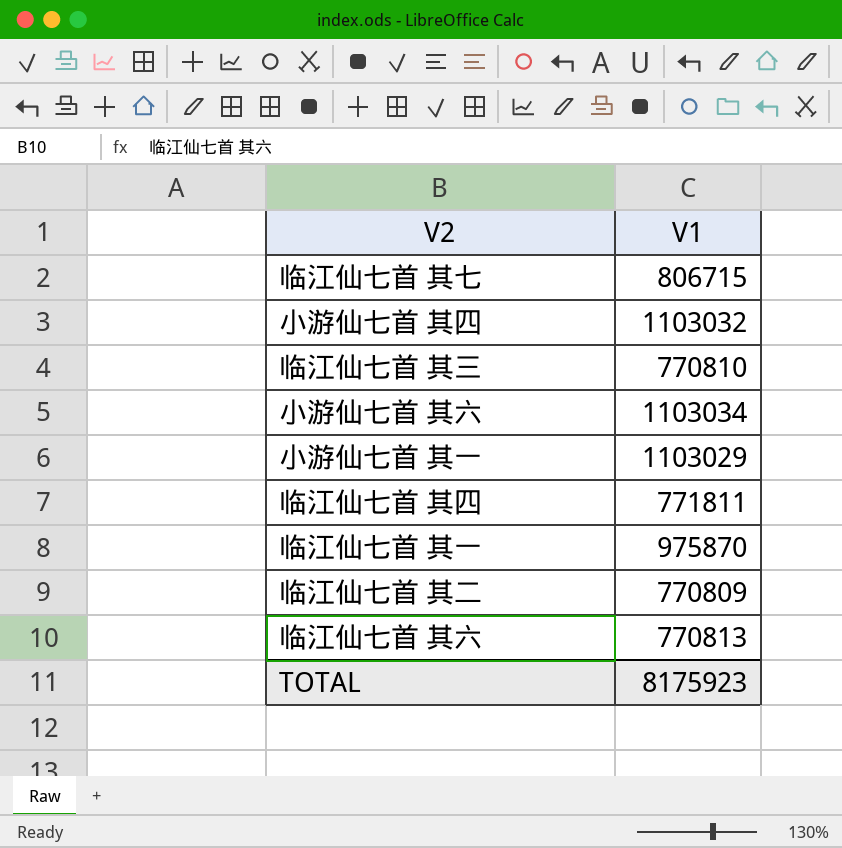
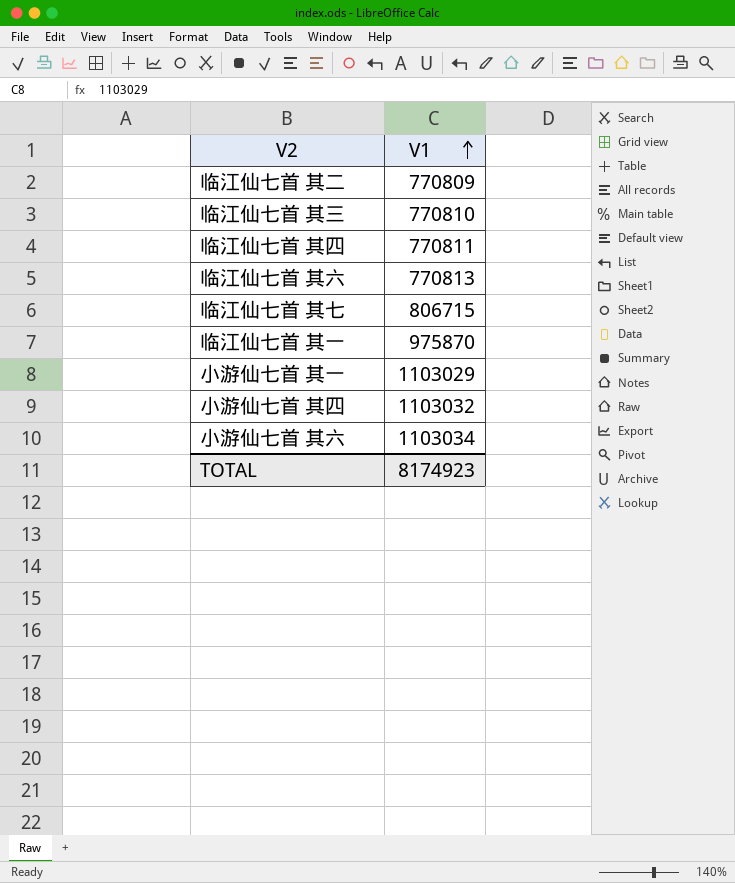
row order: none -> V1 ascending
临江仙七首 其四 | V1: 771811 -> 770811
TOTAL | V1: 8175923 -> 8174923

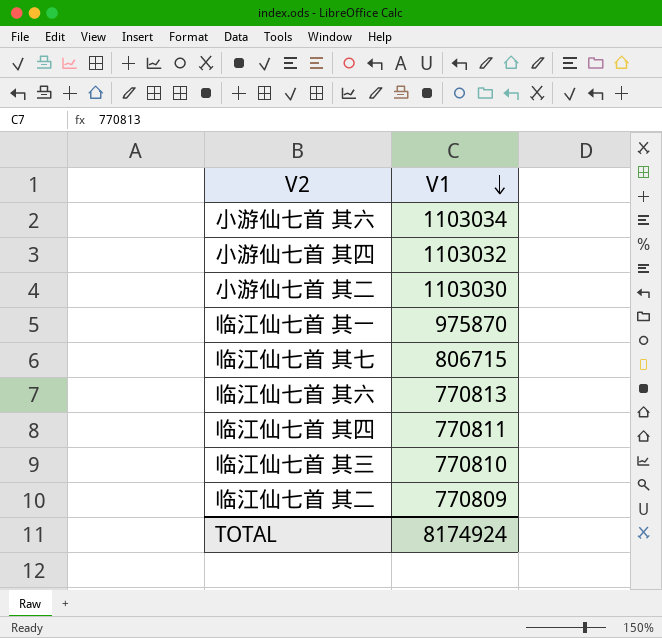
row order: V1 ascending -> V1 descending
row 小游仙七首 其一: 1103029 -> none
row 小游仙七首 其二: none -> 1103030
TOTAL | V1: 8174923 -> 8174924

